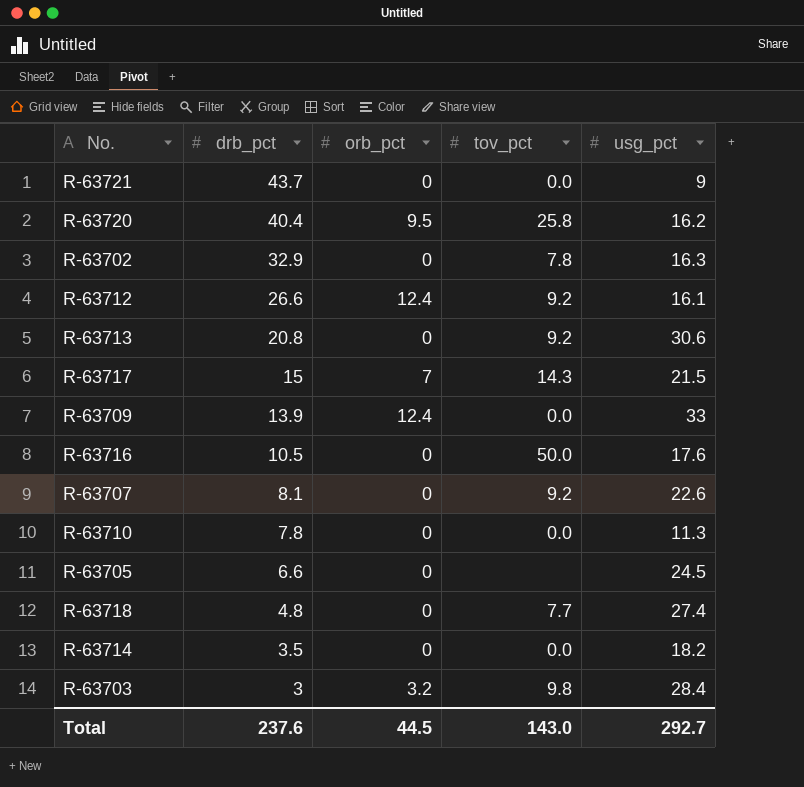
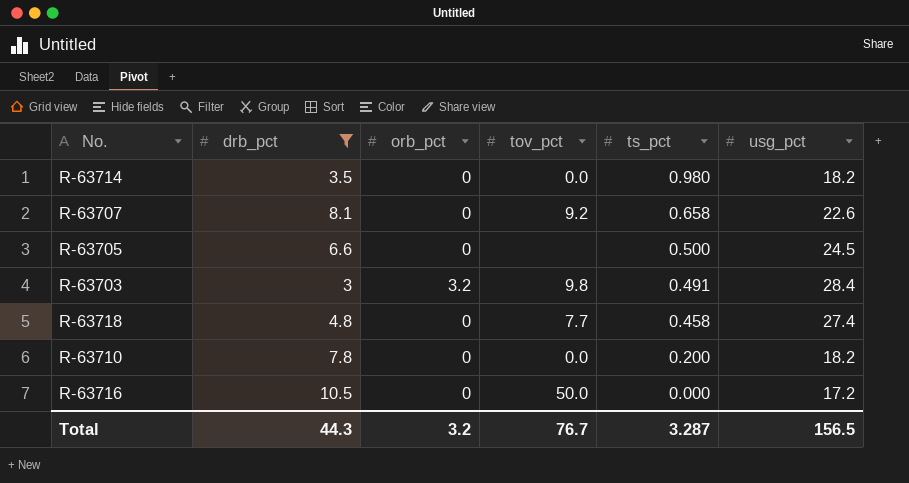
filter: none -> drb_pct <= 10.5
row order: drb_pct descending -> ts_pct descending
column ts_pct | position: none -> 5
R-63710 | usg_pct: 11.3 -> 18.2
R-63716 | usg_pct: 17.6 -> 17.2
Total | drb_pct: 237.6 -> 44.3
Total | orb_pct: 44.5 -> 3.2
Total | tov_pct: 143.0 -> 76.7
Total | usg_pct: 292.7 -> 156.5

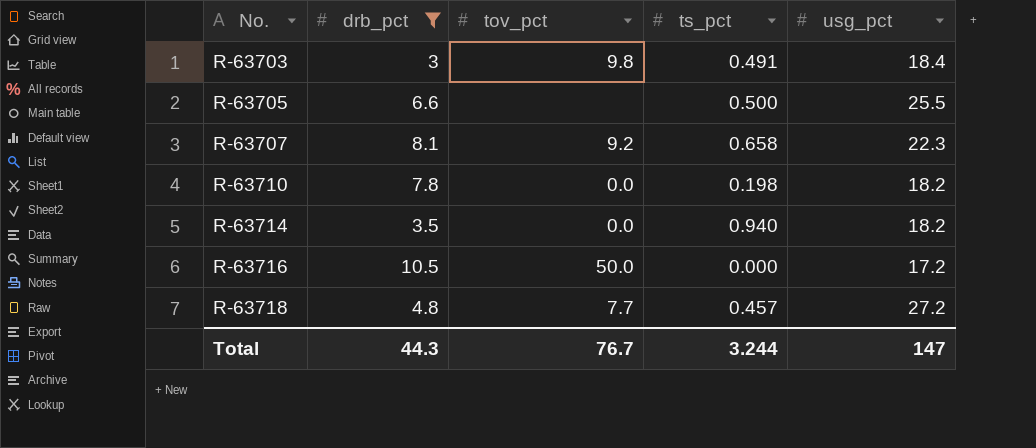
row order: ts_pct descending -> No. ascending
column orb_pct | position: 3 -> none
R-63703 | usg_pct: 28.4 -> 18.4
R-63705 | usg_pct: 24.5 -> 25.5
R-63707 | usg_pct: 22.6 -> 22.3
R-63710 | ts_pct: 0.200 -> 0.198
R-63714 | ts_pct: 0.980 -> 0.940
R-63718 | ts_pct: 0.458 -> 0.457
R-63718 | usg_pct: 27.4 -> 27.2
Total | ts_pct: 3.287 -> 3.244
Total | usg_pct: 156.5 -> 147

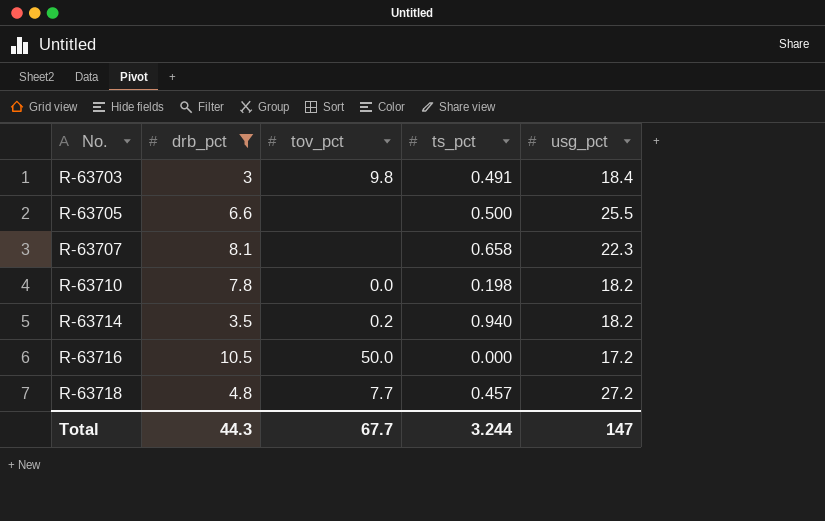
R-63707 | tov_pct: 9.2 -> none
R-63714 | tov_pct: 0.0 -> 0.2
Total | tov_pct: 76.7 -> 67.7

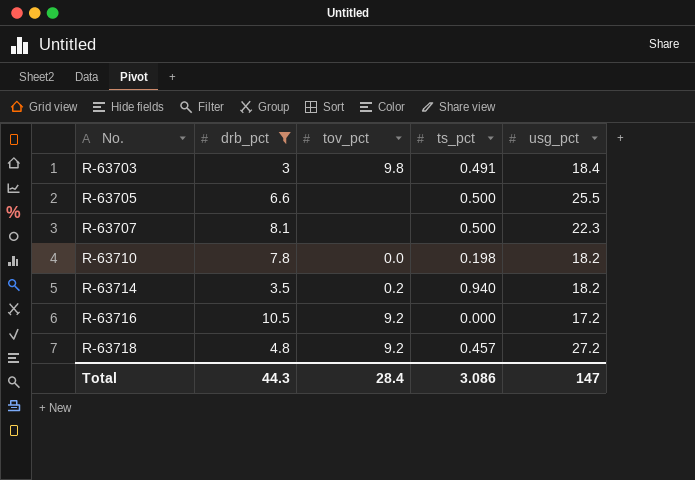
R-63707 | ts_pct: 0.658 -> 0.500
R-63716 | tov_pct: 50.0 -> 9.2
R-63718 | tov_pct: 7.7 -> 9.2
Total | tov_pct: 67.7 -> 28.4
Total | ts_pct: 3.244 -> 3.086

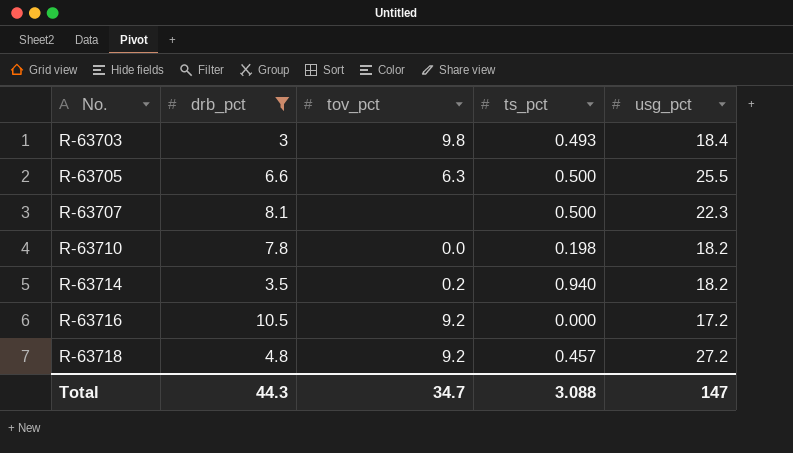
R-63703 | ts_pct: 0.491 -> 0.493
R-63705 | tov_pct: none -> 6.3
Total | tov_pct: 28.4 -> 34.7
Total | ts_pct: 3.086 -> 3.088

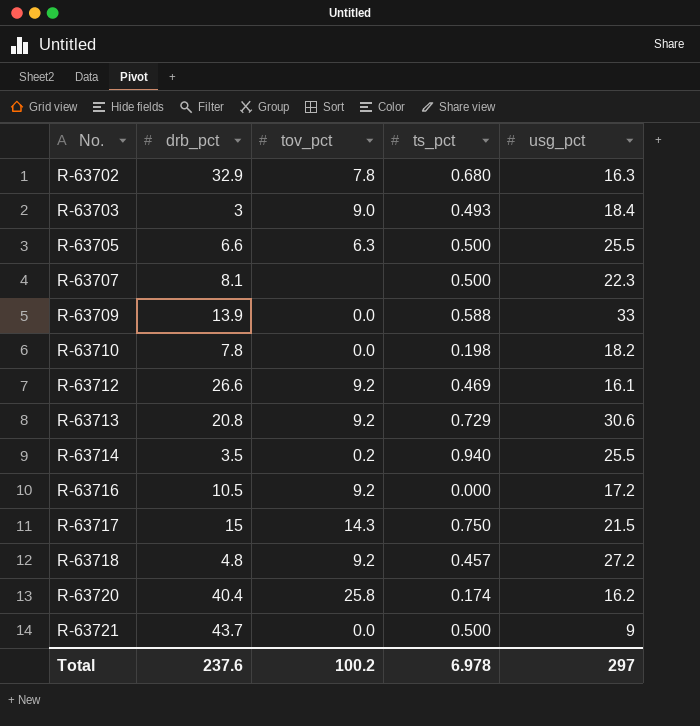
filter: drb_pct <= 10.5 -> none
R-63703 | tov_pct: 9.8 -> 9.0
R-63714 | usg_pct: 18.2 -> 25.5
Total | drb_pct: 44.3 -> 237.6
Total | tov_pct: 34.7 -> 100.2
Total | ts_pct: 3.088 -> 6.978
Total | usg_pct: 147 -> 297

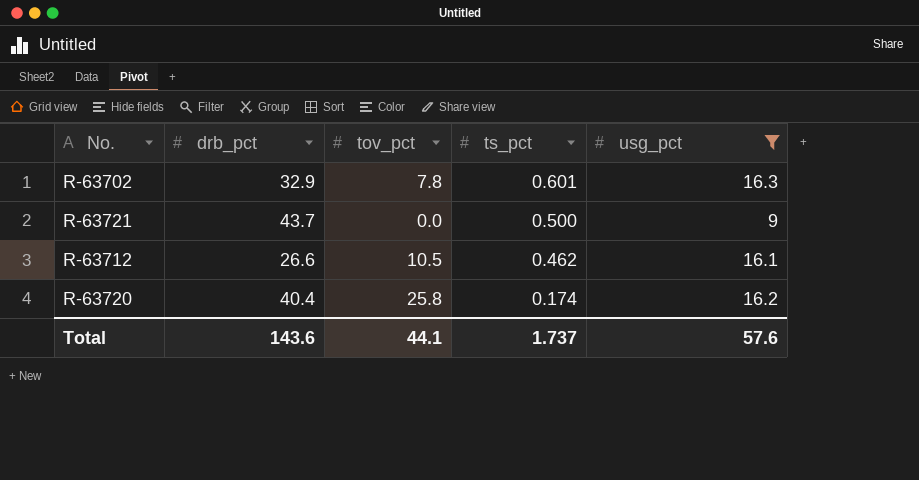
filter: none -> usg_pct <= 16.3
row order: No. ascending -> ts_pct descending
R-63702 | ts_pct: 0.680 -> 0.601
R-63712 | tov_pct: 9.2 -> 10.5
R-63712 | ts_pct: 0.469 -> 0.462
Total | drb_pct: 237.6 -> 143.6
Total | tov_pct: 100.2 -> 44.1
Total | ts_pct: 6.978 -> 1.737
Total | usg_pct: 297 -> 57.6

